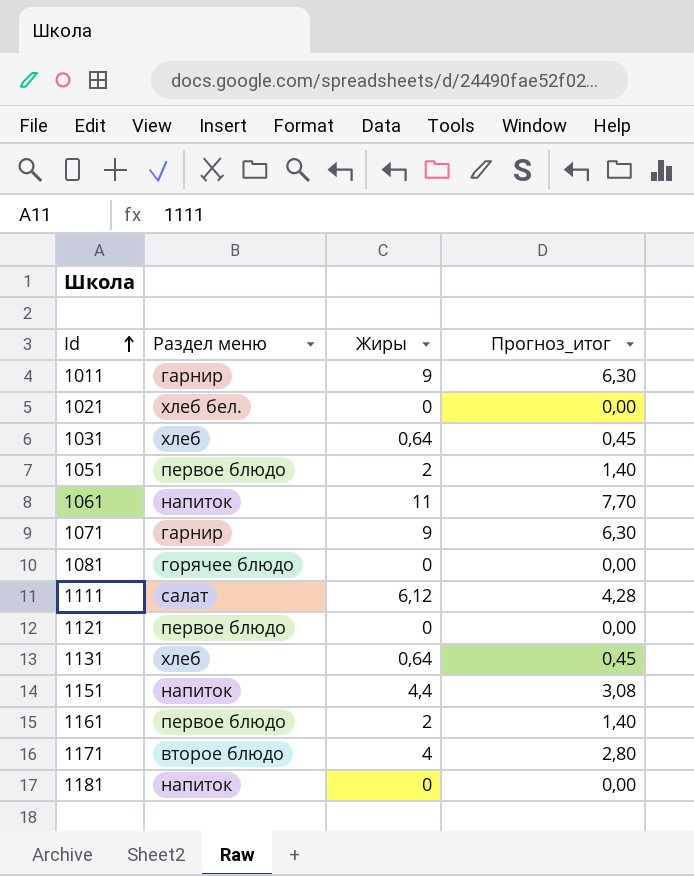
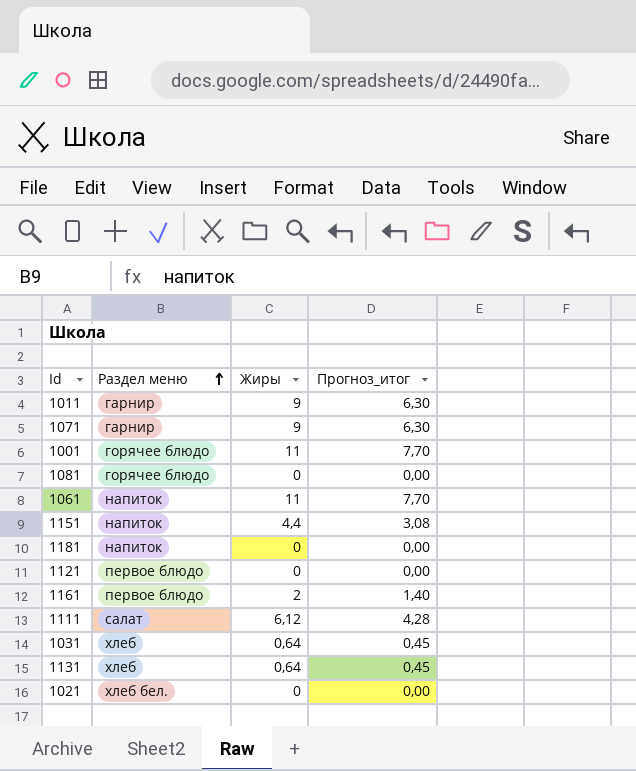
row order: Id ascending -> Раздел меню ascending
row 1051: первое блюдо | 2 | 1,40 -> none
row 1171: второе блюдо | 4 | 2,80 -> none
row 1001: none -> горячее блюдо | 11 | 7,70

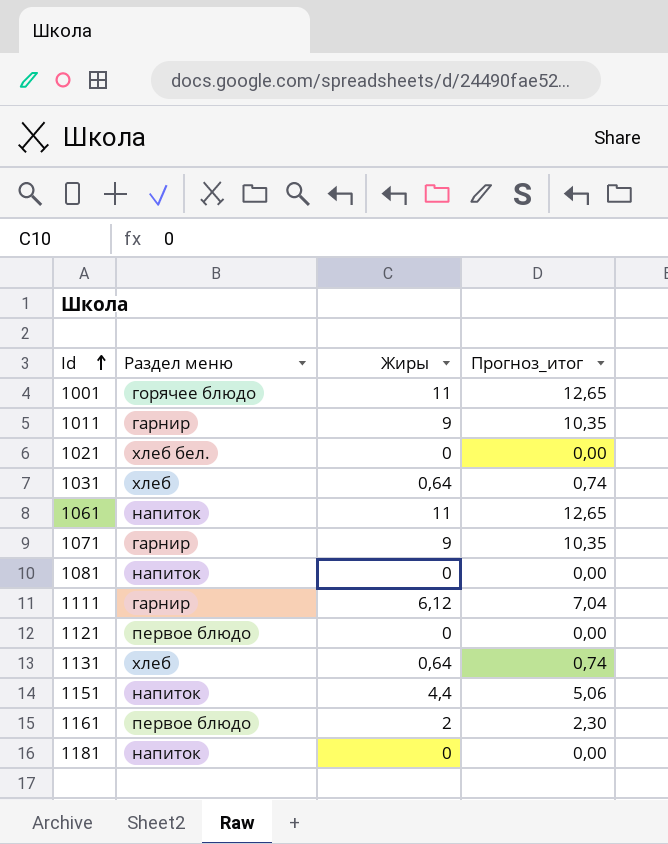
row order: Раздел меню ascending -> Id ascending
column Прогноз_итог | formula: [Жиры] * 0,7 -> [Жиры] * 1,15
1081 | Раздел меню: горячее блюдо -> напиток
1111 | Раздел меню: салат -> гарнир

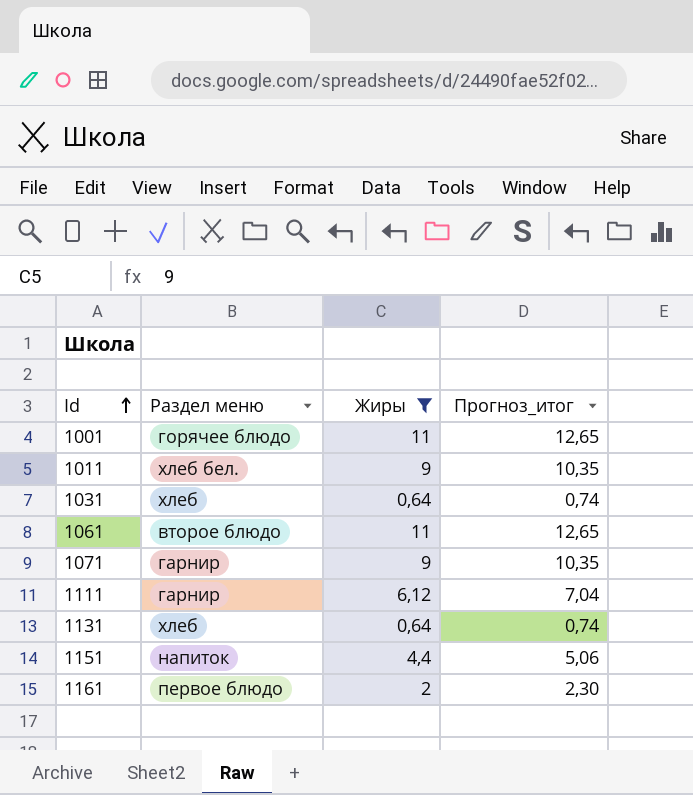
filter: none -> Жиры != 0
1011 | Раздел меню: гарнир -> хлеб бел.
1061 | Раздел меню: напиток -> второе блюдо

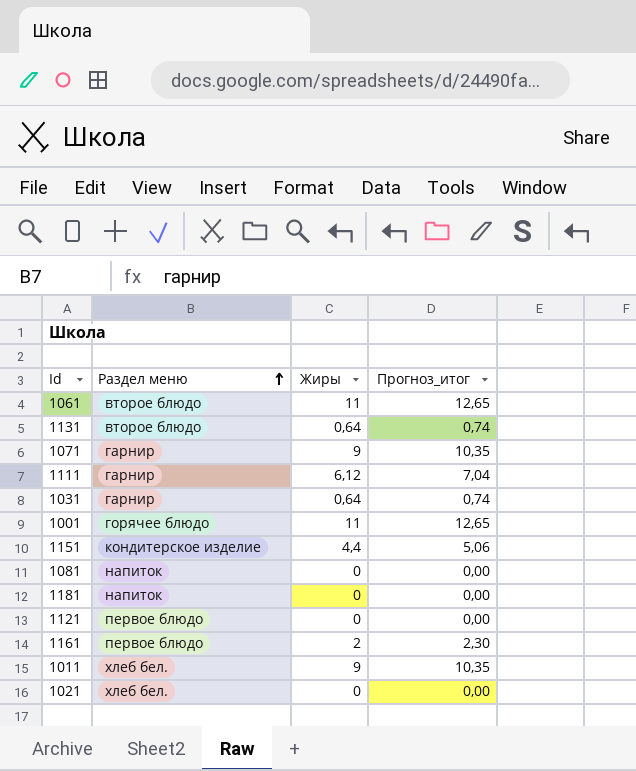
filter: Жиры != 0 -> none
row order: Id ascending -> Раздел меню ascending
1131 | Раздел меню: хлеб -> второе блюдо
1031 | Раздел меню: хлеб -> гарнир
1151 | Раздел меню: напиток -> кондитерское изделие

